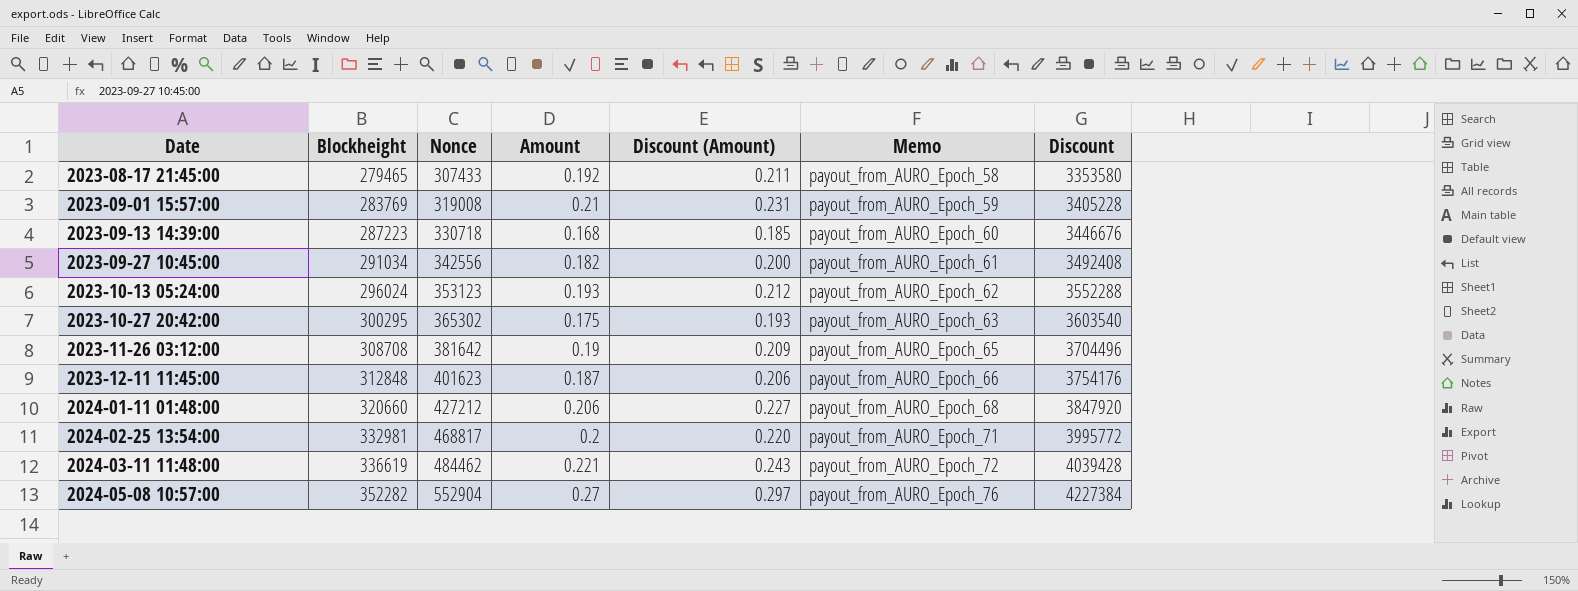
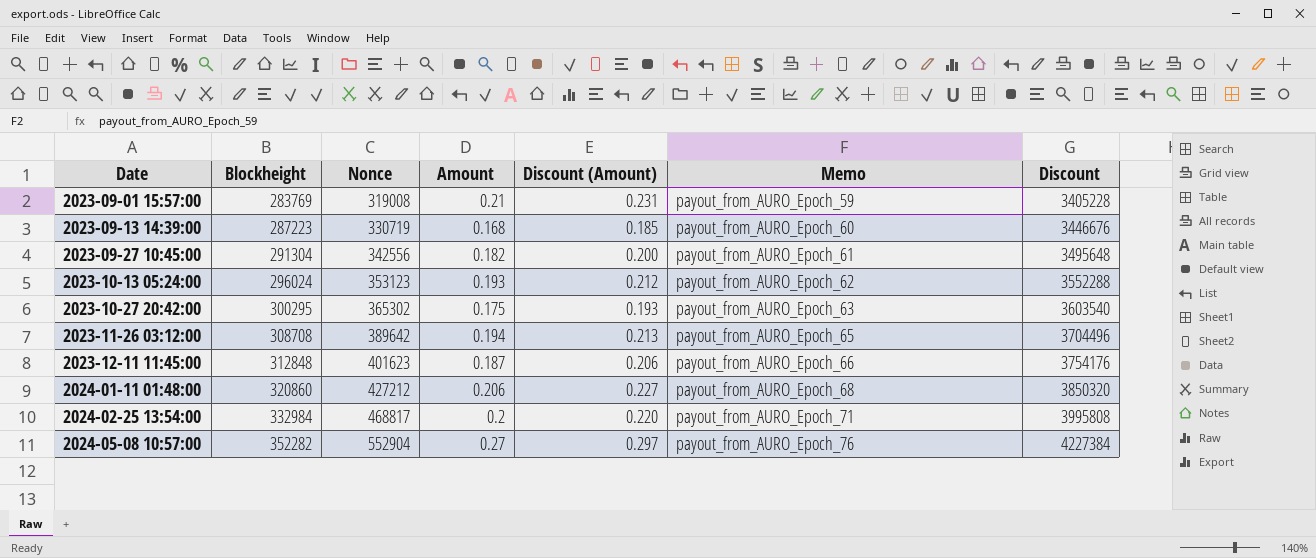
row 2023-08-17 21:45:00: 279465 | 307433 | 0.192 | 0.211 | payout_from_AURO_Epoch_58 | 3353580 -> none
row 2024-03-11 11:48:00: 336619 | 484462 | 0.221 | 0.243 | payout_from_AURO_Epoch_72 | 4039428 -> none
2023-09-13 14:39:00 | Nonce: 330718 -> 330719
2023-09-27 10:45:00 | Blockheight: 291034 -> 291304
2023-09-27 10:45:00 | Discount: 3492408 -> 3495648
2023-11-26 03:12:00 | Nonce: 381642 -> 389642
2023-11-26 03:12:00 | Amount: 0.19 -> 0.194
2023-11-26 03:12:00 | Discount (Amount): 0.209 -> 0.213
2024-01-11 01:48:00 | Blockheight: 320660 -> 320860
2024-01-11 01:48:00 | Discount: 3847920 -> 3850320
2024-02-25 13:54:00 | Blockheight: 332981 -> 332984
2024-02-25 13:54:00 | Discount: 3995772 -> 3995808

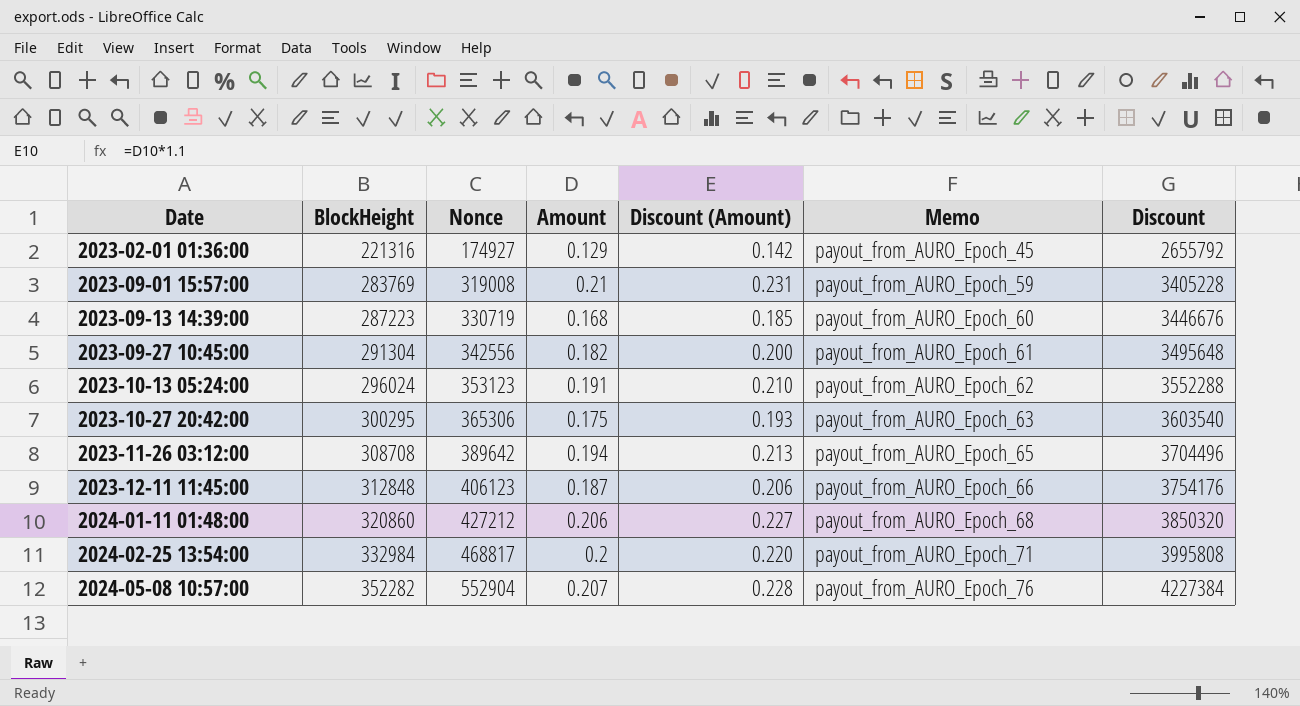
column name: Blockheight -> BlockHeight
row 2023-02-01 01:36:00: none -> 221316 | 174927 | 0.129 | 0.142 | payout_from_AURO_Epoch_45 | 2655792
2023-10-13 05:24:00 | Amount: 0.193 -> 0.191
2023-10-13 05:24:00 | Discount (Amount): 0.212 -> 0.210
2023-10-27 20:42:00 | Nonce: 365302 -> 365306
2023-12-11 11:45:00 | Nonce: 401623 -> 406123
2024-05-08 10:57:00 | Amount: 0.27 -> 0.207
2024-05-08 10:57:00 | Discount (Amount): 0.297 -> 0.228

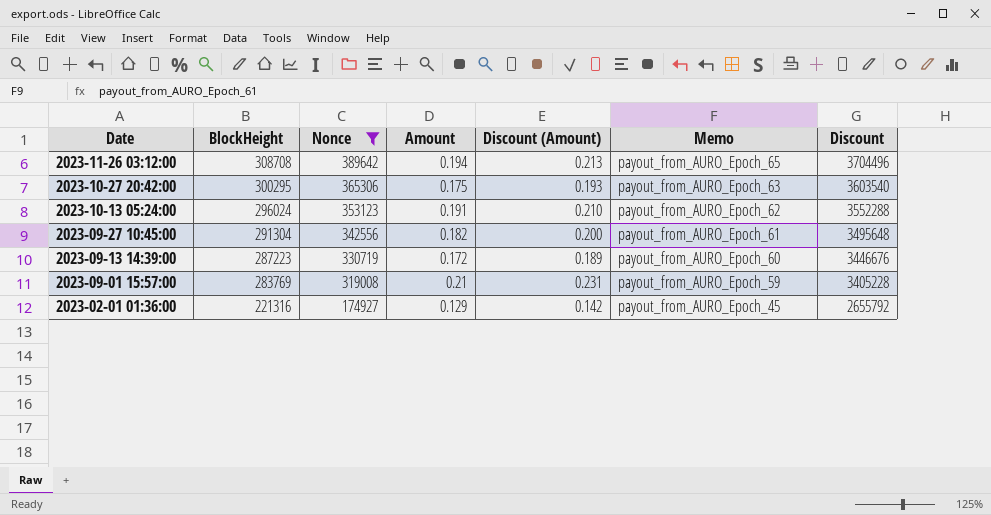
filter: none -> Nonce <= 389642
row order: Date ascending -> Date descending
2023-09-13 14:39:00 | Amount: 0.168 -> 0.172
2023-09-13 14:39:00 | Discount (Amount): 0.185 -> 0.189

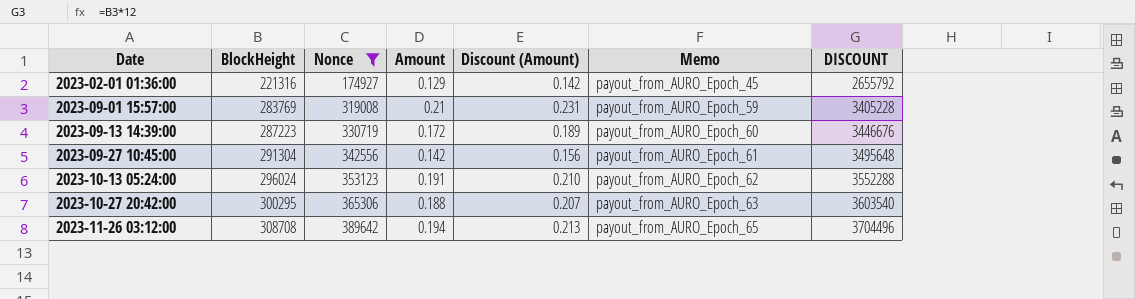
row order: Date descending -> Date ascending
column name: Discount -> DISCOUNT
2023-09-27 10:45:00 | Amount: 0.182 -> 0.142
2023-09-27 10:45:00 | Discount (Amount): 0.200 -> 0.156
2023-10-27 20:42:00 | Amount: 0.175 -> 0.188
2023-10-27 20:42:00 | Discount (Amount): 0.193 -> 0.207

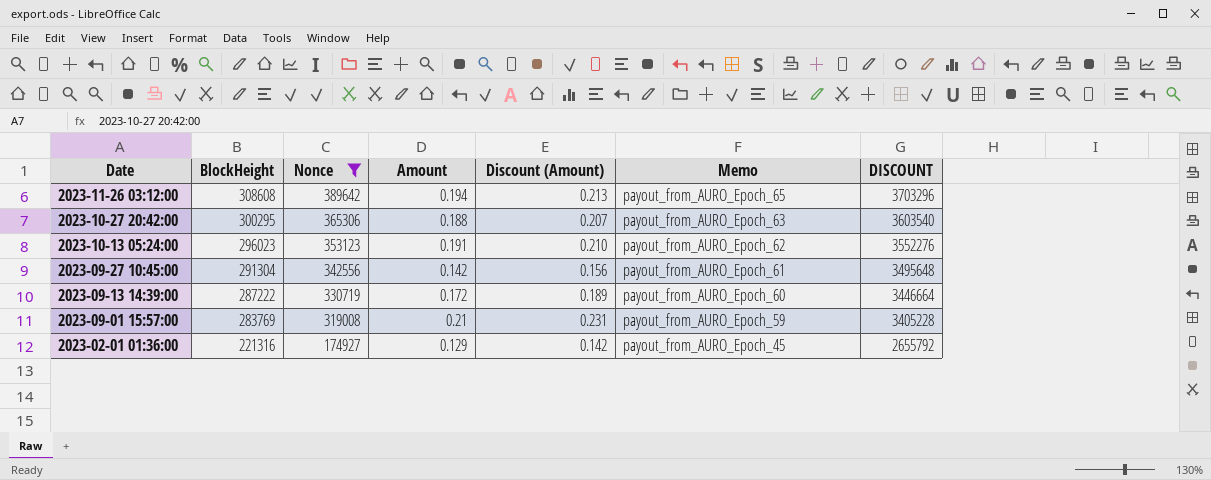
row order: Date ascending -> Date descending
2023-11-26 03:12:00 | BlockHeight: 308708 -> 308608
2023-11-26 03:12:00 | DISCOUNT: 3704496 -> 3703296
2023-10-13 05:24:00 | BlockHeight: 296024 -> 296023
2023-10-13 05:24:00 | DISCOUNT: 3552288 -> 3552276
2023-09-13 14:39:00 | BlockHeight: 287223 -> 287222
2023-09-13 14:39:00 | DISCOUNT: 3446676 -> 3446664

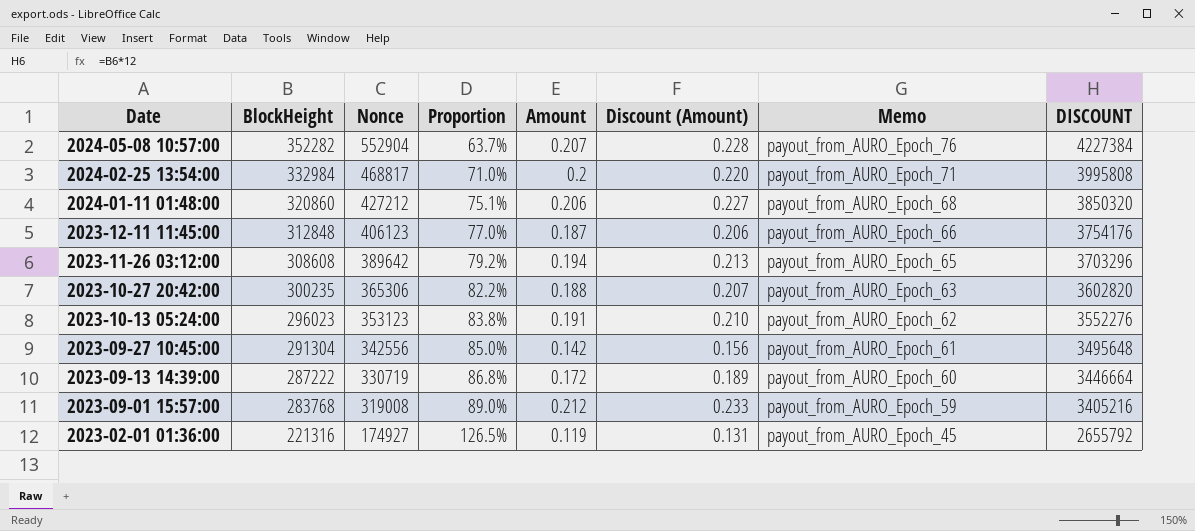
filter: Nonce <= 389642 -> none
column Proportion | formula: none -> [BlockHeight] / [Nonce]
2023-10-27 20:42:00 | BlockHeight: 300295 -> 300235
2023-10-27 20:42:00 | DISCOUNT: 3603540 -> 3602820
2023-09-01 15:57:00 | BlockHeight: 283769 -> 283768
2023-09-01 15:57:00 | Amount: 0.21 -> 0.212
2023-09-01 15:57:00 | Discount (Amount): 0.231 -> 0.233
2023-09-01 15:57:00 | DISCOUNT: 3405228 -> 3405216
2023-02-01 01:36:00 | Amount: 0.129 -> 0.119
2023-02-01 01:36:00 | Discount (Amount): 0.142 -> 0.131

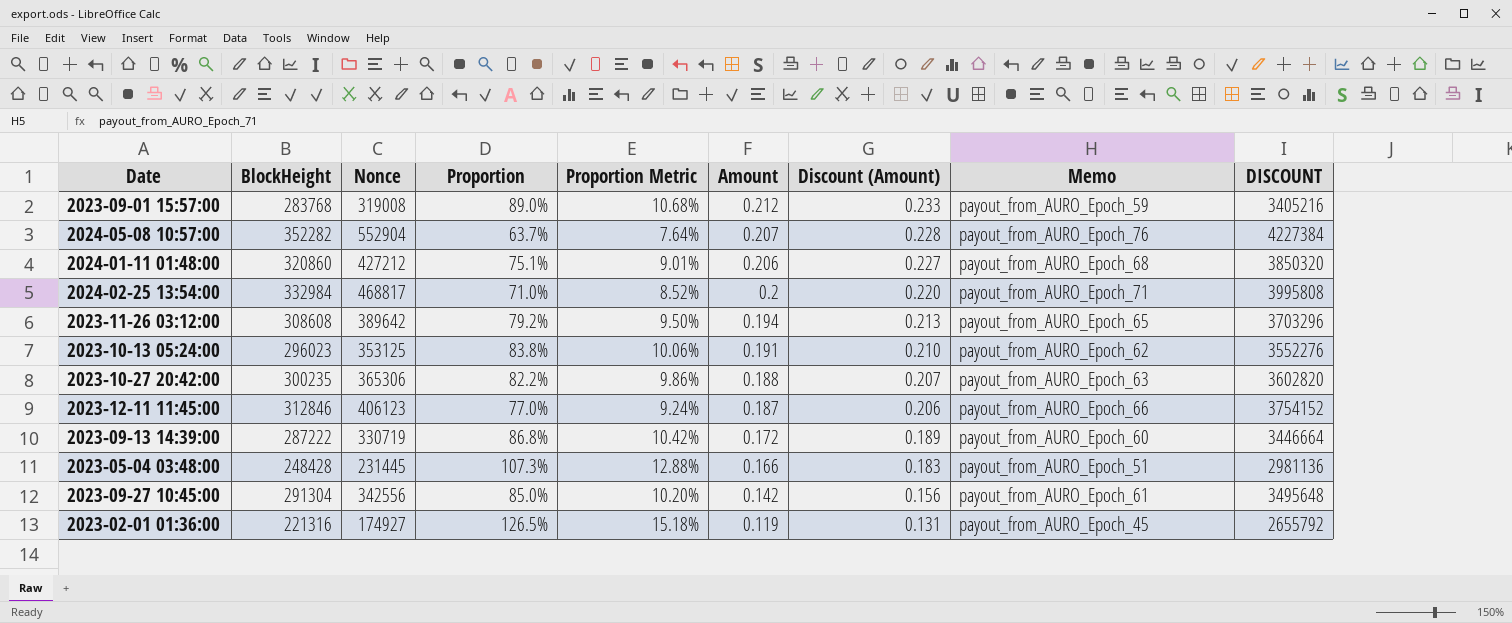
row order: Date descending -> Amount descending
column Proportion Metric | formula: none -> [Proportion] * 0.12
2023-10-13 05:24:00 | Nonce: 353123 -> 353125
2023-12-11 11:45:00 | BlockHeight: 312848 -> 312846
2023-12-11 11:45:00 | DISCOUNT: 3754176 -> 3754152
row 2023-05-04 03:48:00: none -> 248428 | 231445 | 107.3% | 12.88% | 0.166 | 0.183 | payout_from_AURO_Epoch_51 | 2981136

